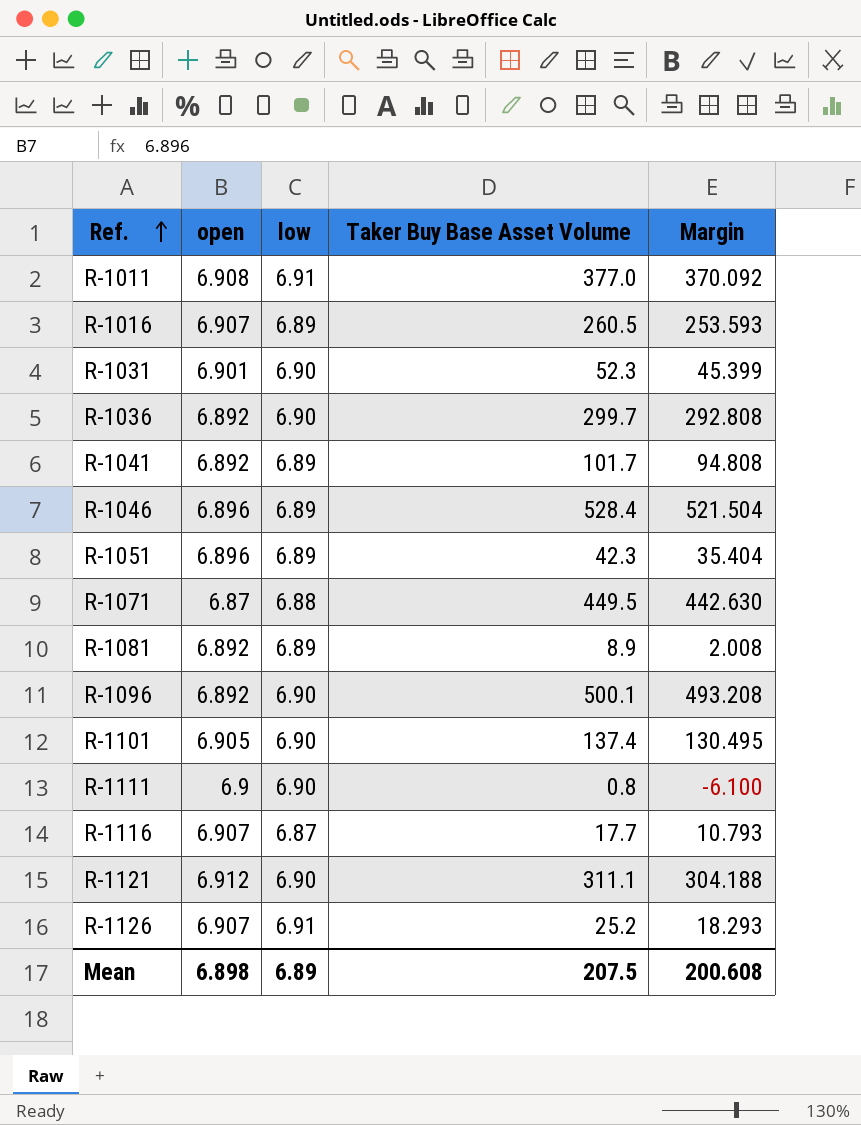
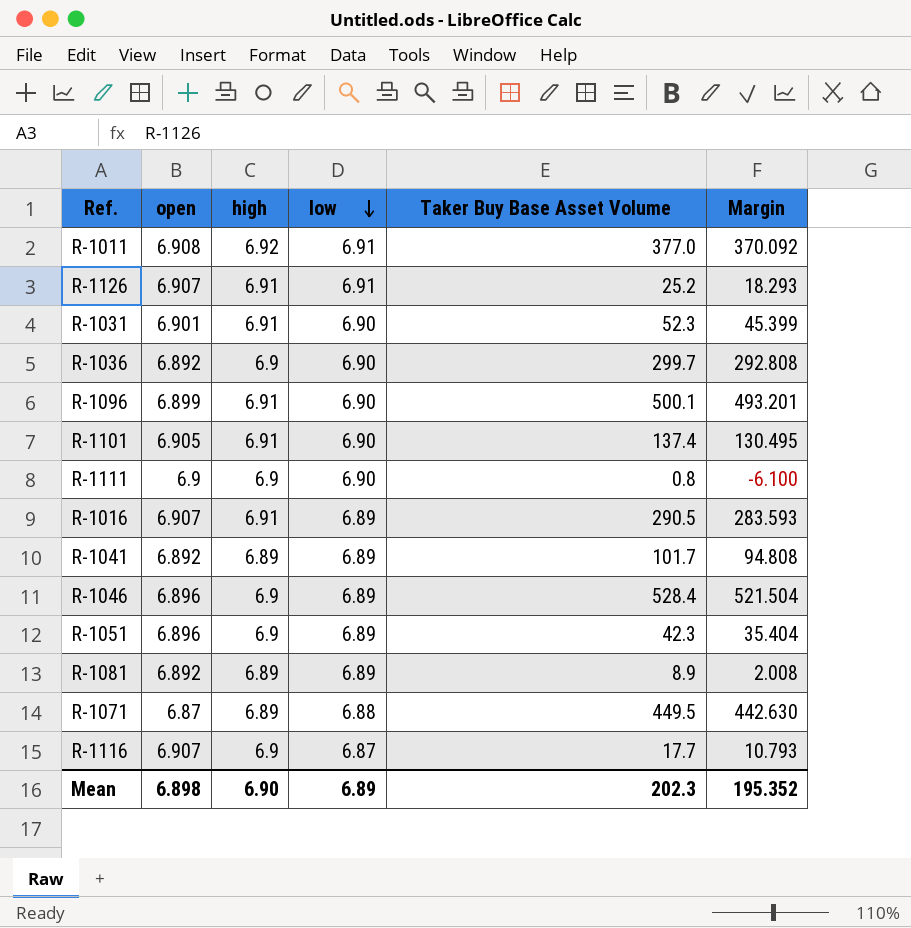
row order: Ref. ascending -> low descending
column high | position: none -> 3
row R-1121: 6.912 | 6.90 | 311.1 | 304.188 -> none
R-1096 | open: 6.892 -> 6.899
R-1096 | Margin: 493.208 -> 493.201
R-1016 | Taker Buy Base Asset Volume: 260.5 -> 290.5
R-1016 | Margin: 253.593 -> 283.593
Mean | Taker Buy Base Asset Volume: 207.5 -> 202.3
Mean | Margin: 200.608 -> 195.352

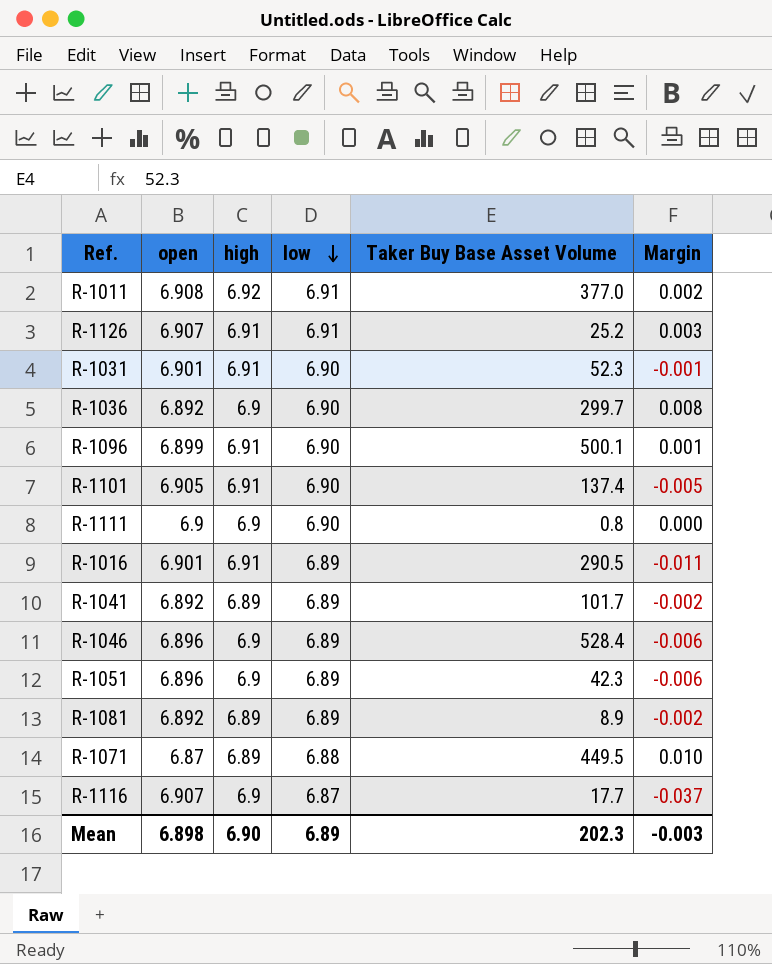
column Margin | formula: [Taker Buy Base Asset Volume] - [open] -> [low] - [open]
R-1016 | open: 6.907 -> 6.901
Mean | Margin: 195.352 -> -0.003

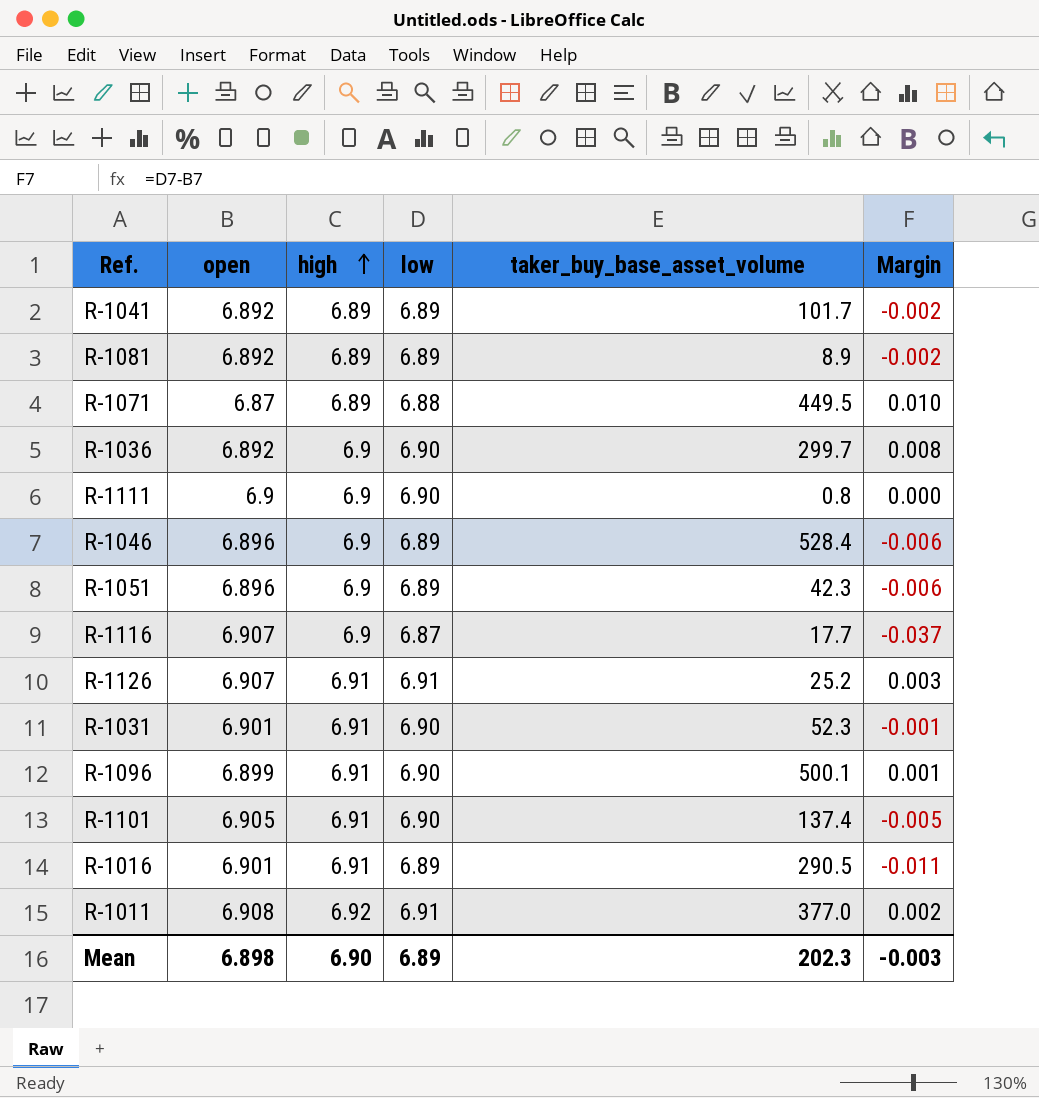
row order: low descending -> high ascending
column name: Taker Buy Base Asset Volume -> taker_buy_base_asset_volume

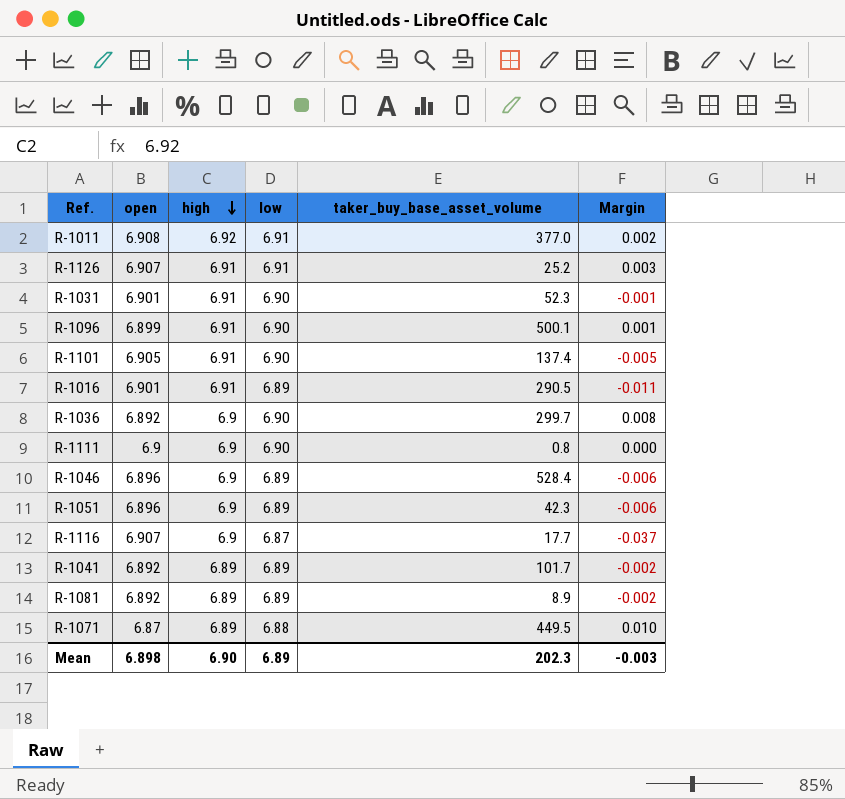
row order: high ascending -> high descending

